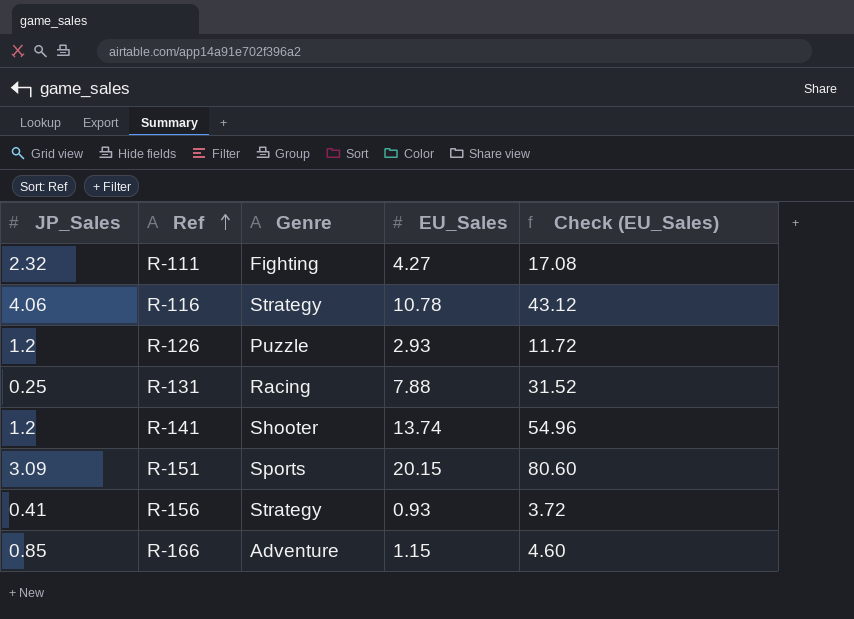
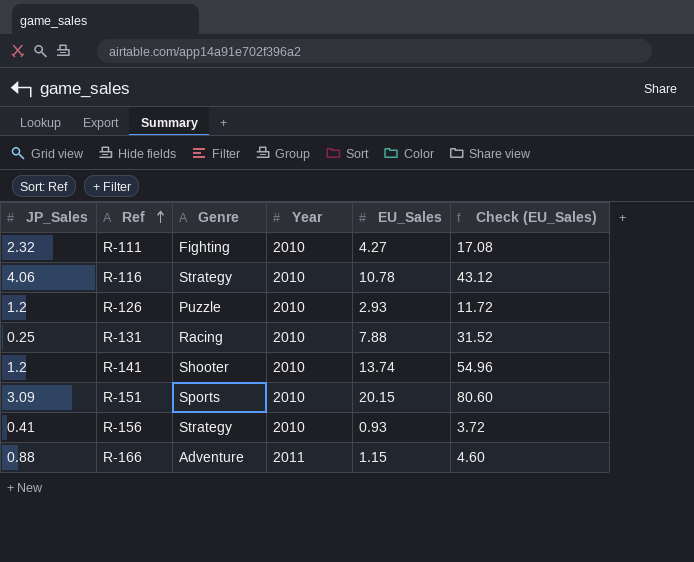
column Year | position: none -> 4
R-166 | JP_Sales: 0.85 -> 0.88

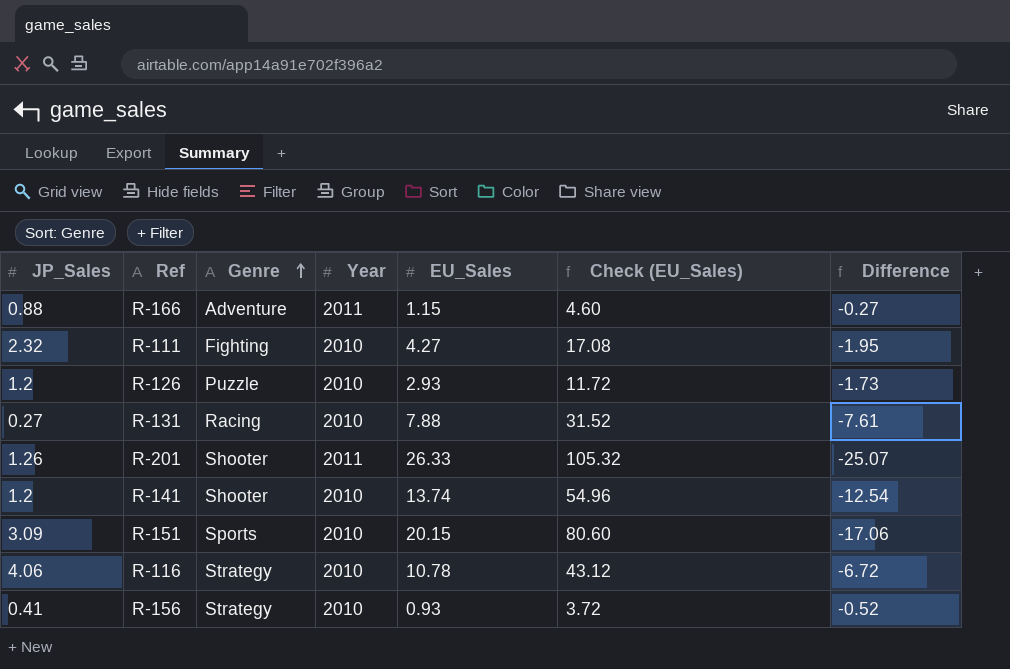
row order: Ref ascending -> Genre ascending
column Difference | formula: none -> [JP_Sales] - [EU_Sales]
R-131 | JP_Sales: 0.25 -> 0.27
row R-201: none -> 1.26 | Shooter | 2011 | 26.33 | 105.32 | -25.07

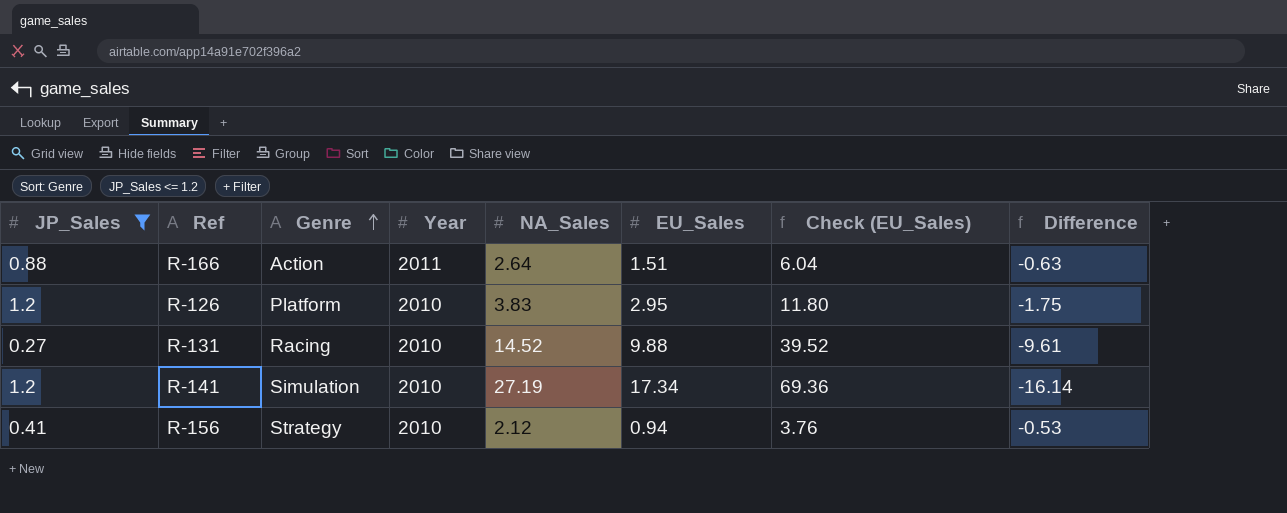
filter: none -> JP_Sales <= 1.2
column NA_Sales | position: none -> 5
R-166 | Genre: Adventure -> Action
R-166 | EU_Sales: 1.15 -> 1.51
R-166 | Check (EU_Sales): 4.60 -> 6.04
R-166 | Difference: -0.27 -> -0.63
R-126 | Genre: Puzzle -> Platform
R-126 | EU_Sales: 2.93 -> 2.95
R-126 | Check (EU_Sales): 11.72 -> 11.80
R-126 | Difference: -1.73 -> -1.75
R-131 | EU_Sales: 7.88 -> 9.88
R-131 | Check (EU_Sales): 31.52 -> 39.52
R-131 | Difference: -7.61 -> -9.61
R-141 | Genre: Shooter -> Simulation
R-141 | EU_Sales: 13.74 -> 17.34
R-141 | Check (EU_Sales): 54.96 -> 69.36
R-141 | Difference: -12.54 -> -16.14
R-156 | EU_Sales: 0.93 -> 0.94
R-156 | Check (EU_Sales): 3.72 -> 3.76
R-156 | Difference: -0.52 -> -0.53

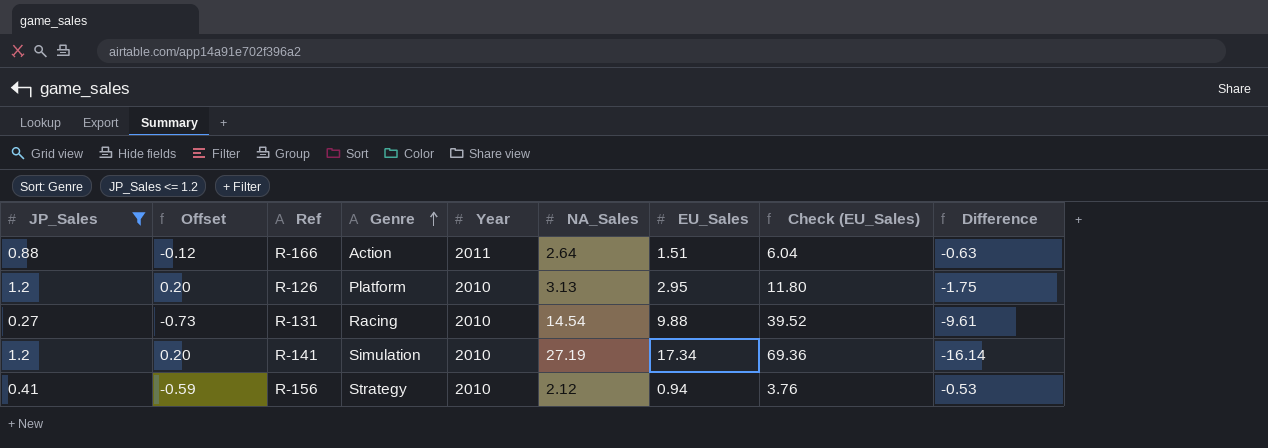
column Offset | formula: none -> [JP_Sales] - 1
R-126 | NA_Sales: 3.83 -> 3.13
R-131 | NA_Sales: 14.52 -> 14.54

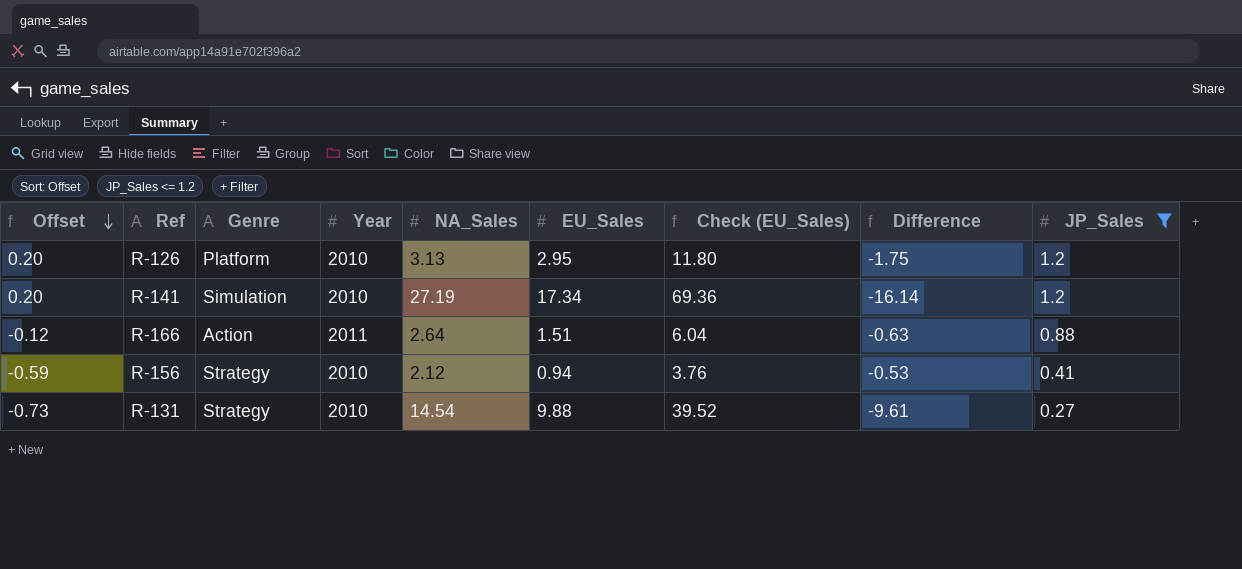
row order: Genre ascending -> Offset descending
column JP_Sales | position: 1 -> 9
R-131 | Genre: Racing -> Strategy

